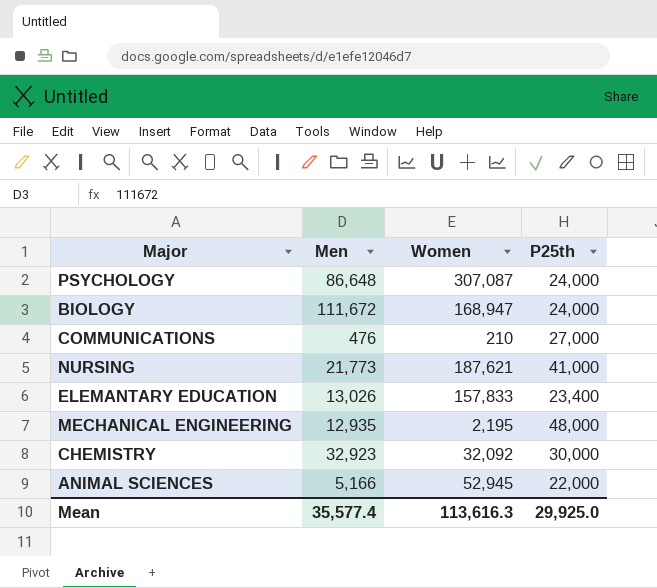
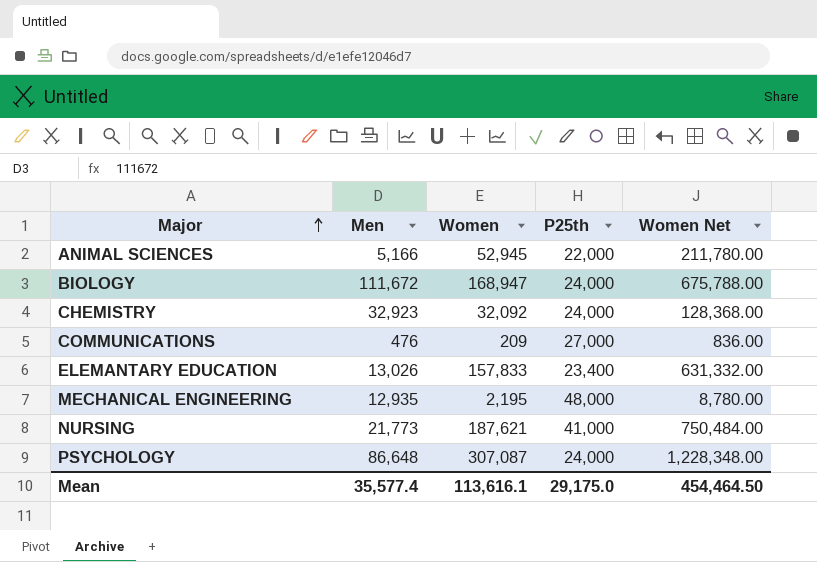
row order: none -> Major ascending
column Women Net | formula: none -> [Women] * 4
CHEMISTRY | P25th: 30,000 -> 24,000
COMMUNICATIONS | Women: 210 -> 209
Mean | Women: 113,616.3 -> 113,616.1
Mean | P25th: 29,925.0 -> 29,175.0

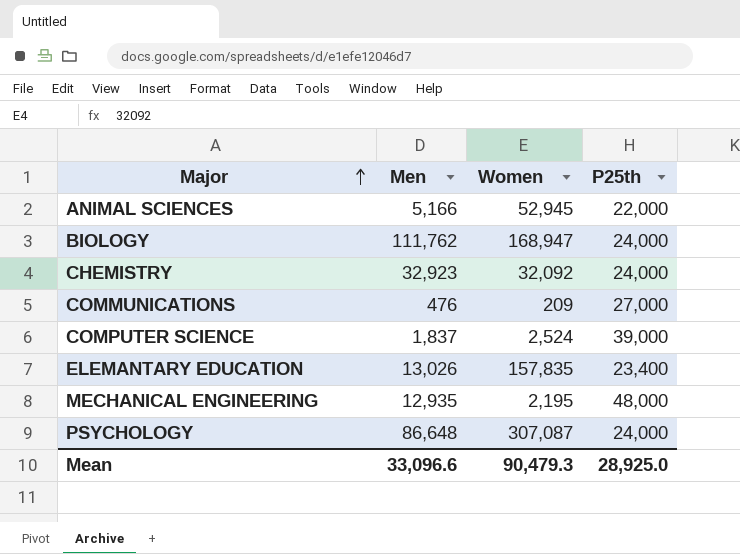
column Women Net | formula: [Women] * 4 -> none
row NURSING: 21,773 | 187,621 | 41,000 | 750,484.00 -> none
BIOLOGY | Men: 111,672 -> 111,762
row COMPUTER SCIENCE: none -> 1,837 | 2,524 | 39,000
ELEMANTARY EDUCATION | Women: 157,833 -> 157,835
Mean | Men: 35,577.4 -> 33,096.6
Mean | Women: 113,616.1 -> 90,479.3
Mean | P25th: 29,175.0 -> 28,925.0

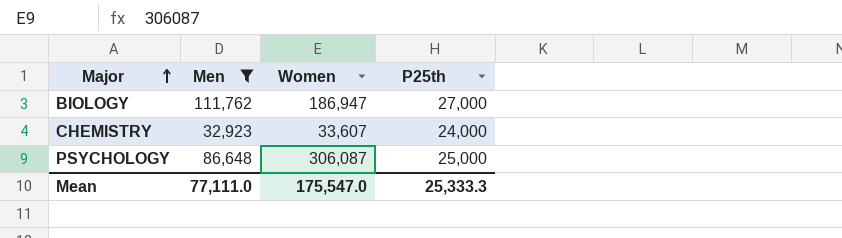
filter: none -> Men >= 32,923
BIOLOGY | Women: 168,947 -> 186,947
BIOLOGY | P25th: 24,000 -> 27,000
CHEMISTRY | Women: 32,092 -> 33,607
PSYCHOLOGY | Women: 307,087 -> 306,087
PSYCHOLOGY | P25th: 24,000 -> 25,000
Mean | Men: 33,096.6 -> 77,111.0
Mean | Women: 90,479.3 -> 175,547.0
Mean | P25th: 28,925.0 -> 25,333.3

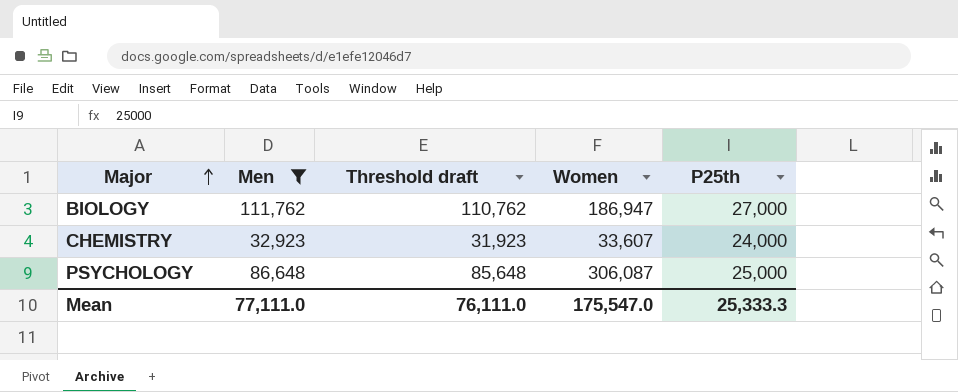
column Threshold draft | formula: none -> [Men] - 1000

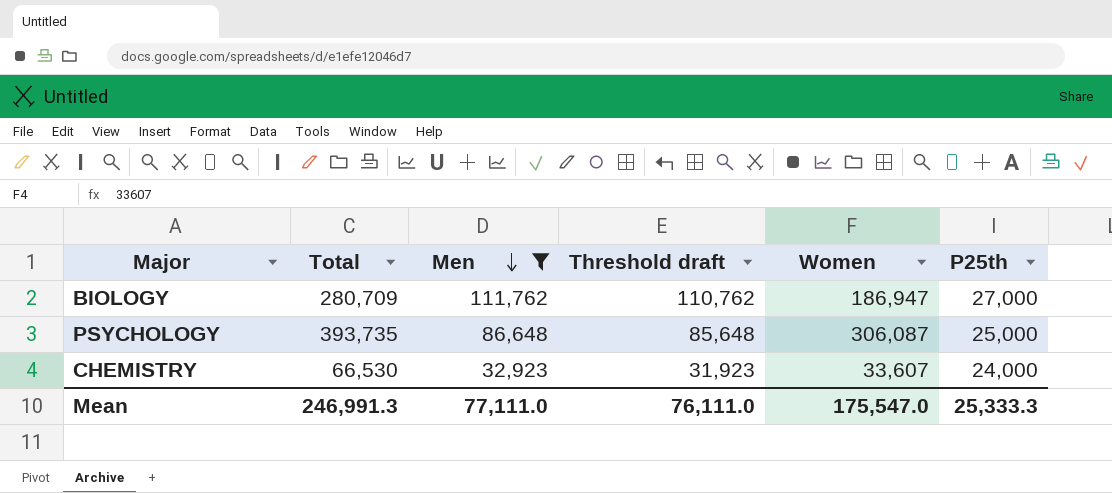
row order: Major ascending -> Men descending
column Total | position: none -> 2

